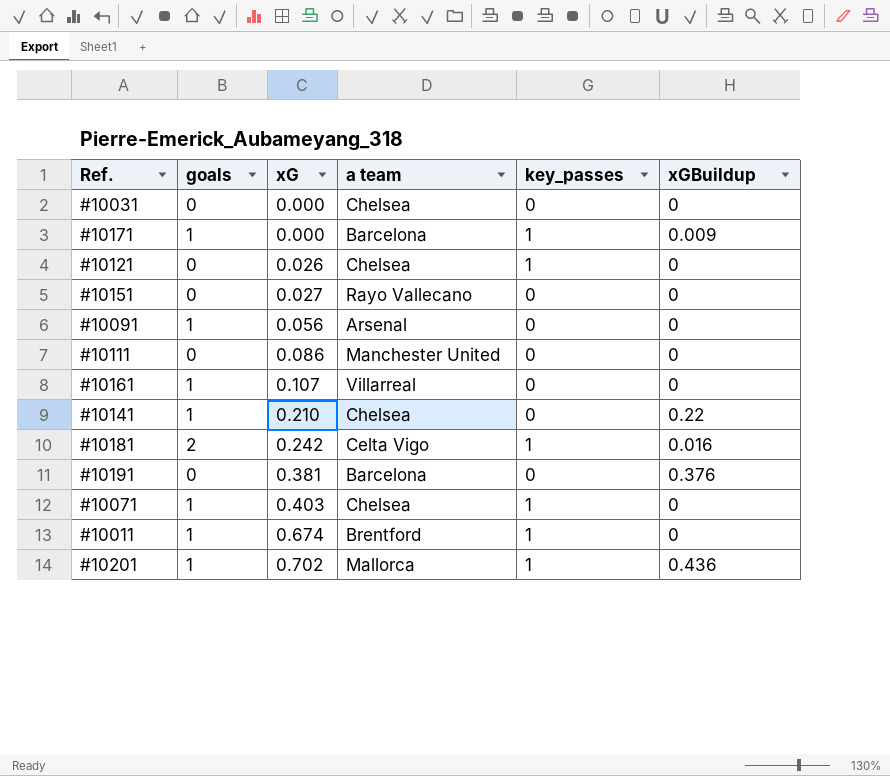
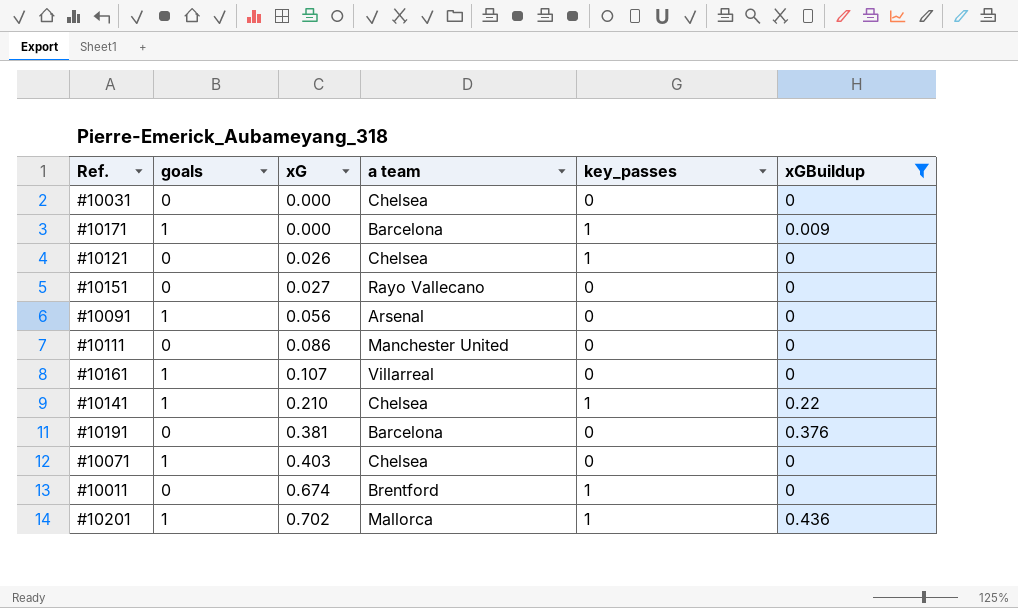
filter: none -> xGBuildup != 0.016
#10141 | key_passes: 0 -> 1
#10071 | key_passes: 1 -> 0
#10011 | goals: 1 -> 0

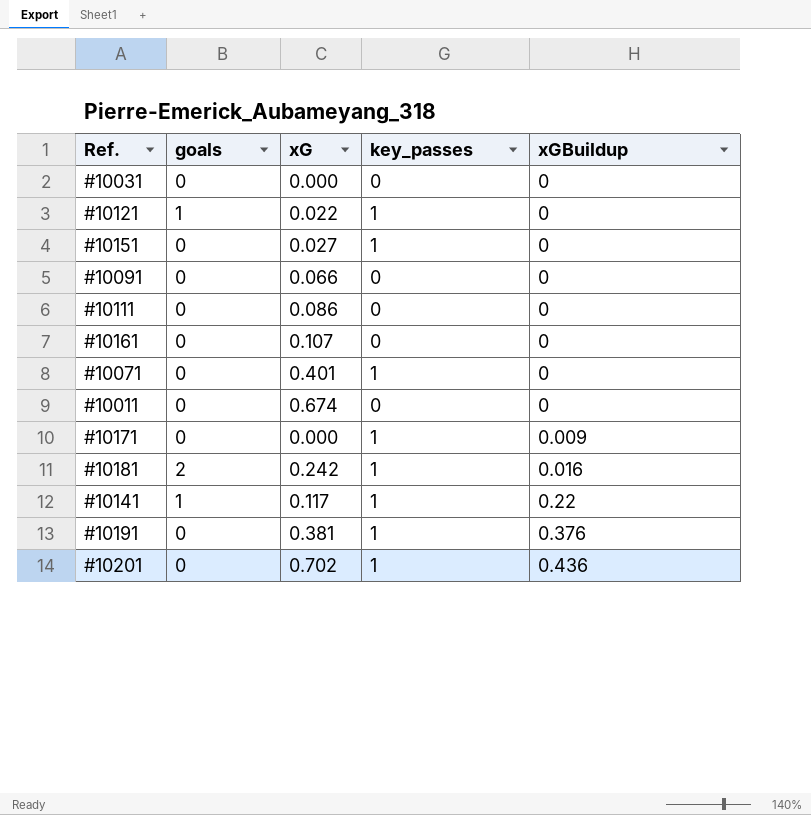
filter: xGBuildup != 0.016 -> none
row order: xG ascending -> xGBuildup ascending
column a team | position: 4 -> none
#10121 | goals: 0 -> 1
#10121 | xG: 0.026 -> 0.022
#10151 | key_passes: 0 -> 1
#10091 | goals: 1 -> 0
#10091 | xG: 0.056 -> 0.066
#10161 | goals: 1 -> 0
#10071 | goals: 1 -> 0
#10071 | xG: 0.403 -> 0.401
#10071 | key_passes: 0 -> 1
#10011 | key_passes: 1 -> 0
#10171 | goals: 1 -> 0
#10141 | xG: 0.210 -> 0.117
#10191 | key_passes: 0 -> 1
#10201 | goals: 1 -> 0

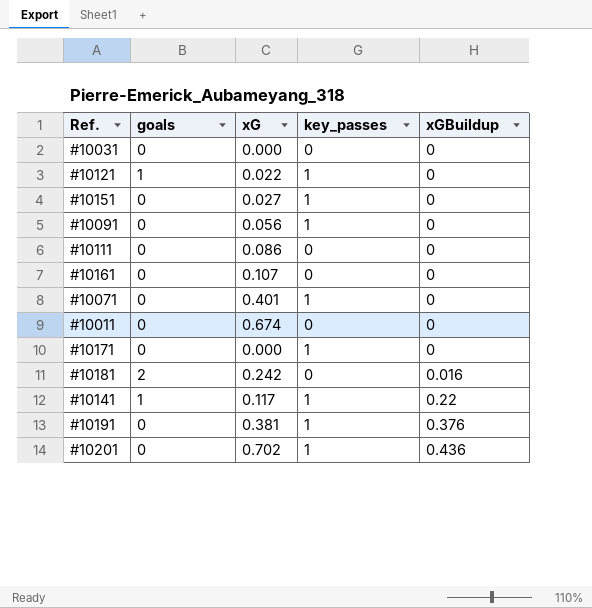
#10091 | xG: 0.066 -> 0.056
#10091 | key_passes: 0 -> 1
#10171 | xGBuildup: 0.009 -> 0
#10181 | key_passes: 1 -> 0

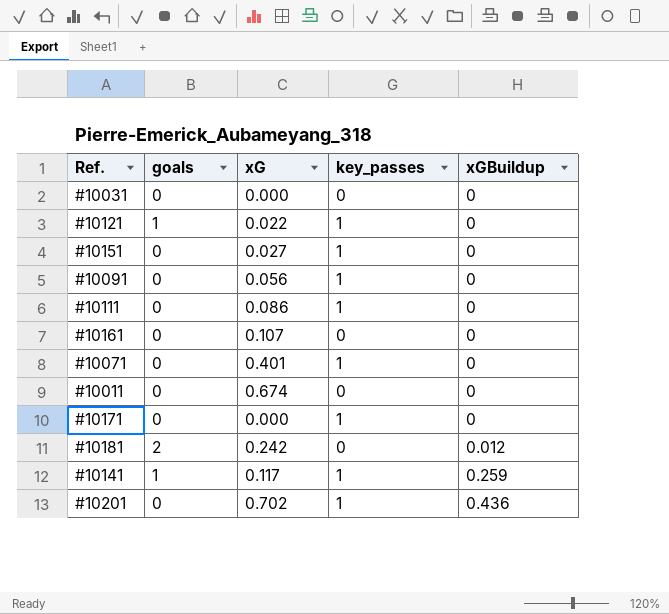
row #10191: 0 | 0.381 | 1 | 0.376 -> none
#10111 | key_passes: 0 -> 1
#10181 | xGBuildup: 0.016 -> 0.012
#10141 | xGBuildup: 0.22 -> 0.259

